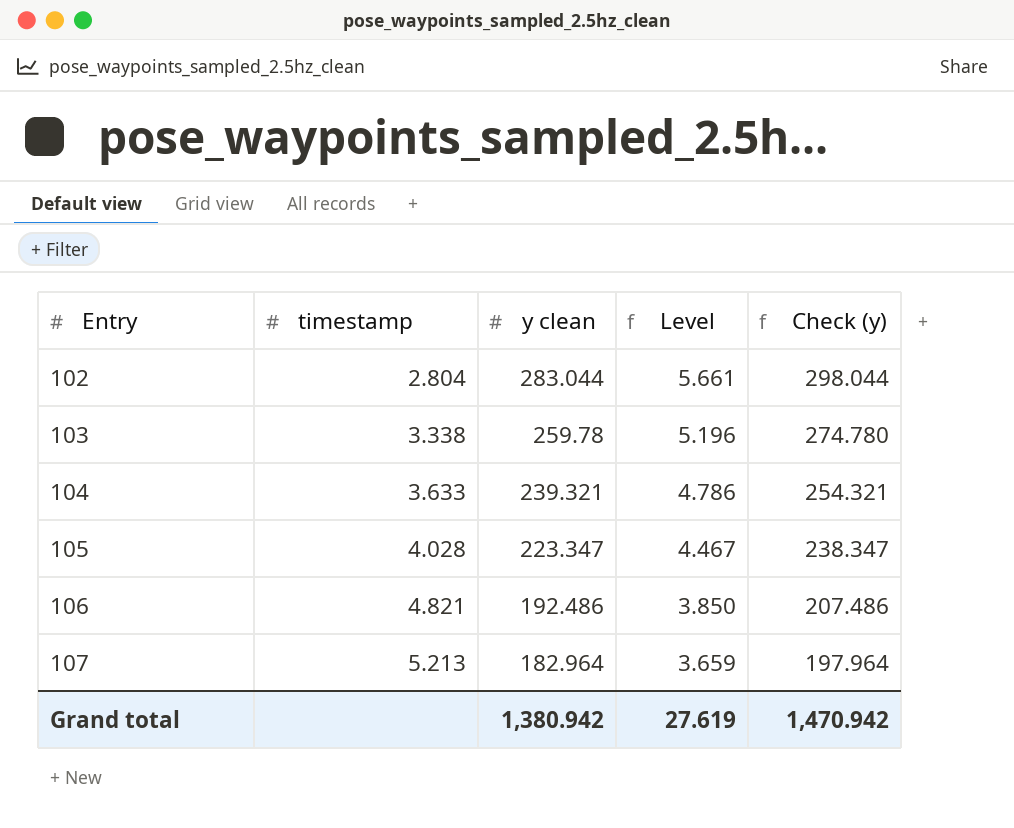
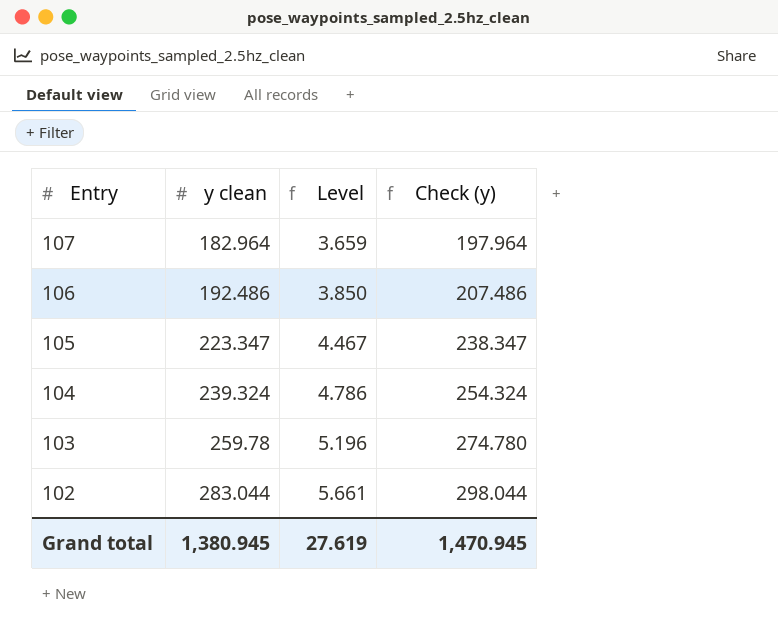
row order: Entry ascending -> Entry descending
column timestamp | position: 2 -> none
104 | y clean: 239.321 -> 239.324
104 | Check (y): 254.321 -> 254.324
Grand total | y clean: 1,380.942 -> 1,380.945
Grand total | Check (y): 1,470.942 -> 1,470.945

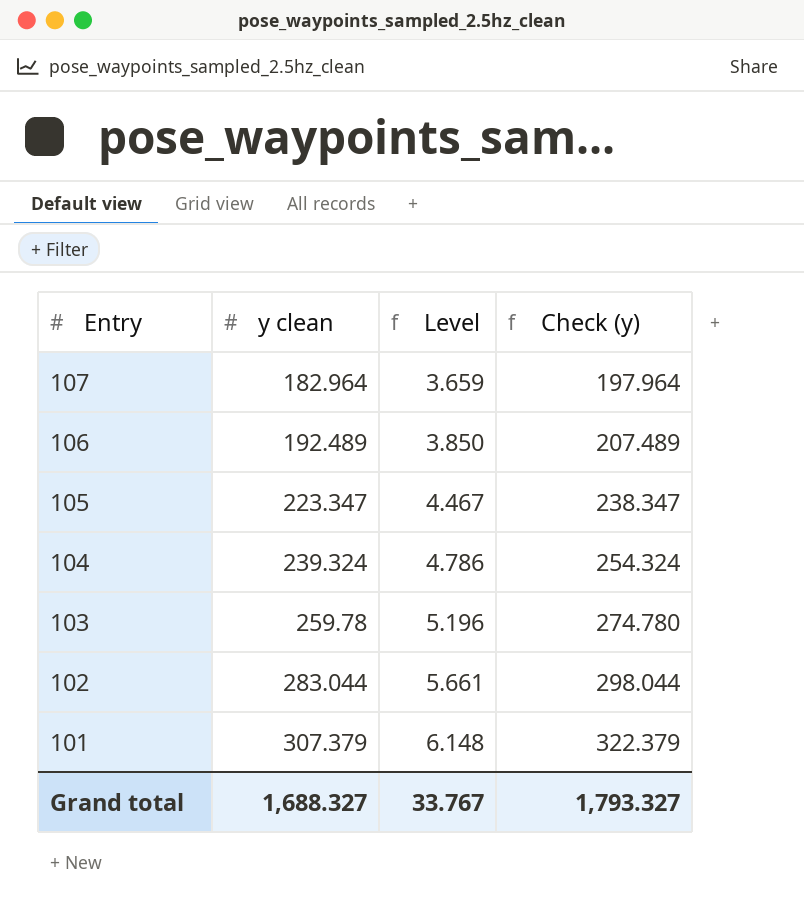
106 | y clean: 192.486 -> 192.489
106 | Check (y): 207.486 -> 207.489
row 101: none -> 307.379 | 6.148 | 322.379
Grand total | y clean: 1,380.945 -> 1,688.327
Grand total | Level: 27.619 -> 33.767
Grand total | Check (y): 1,470.945 -> 1,793.327

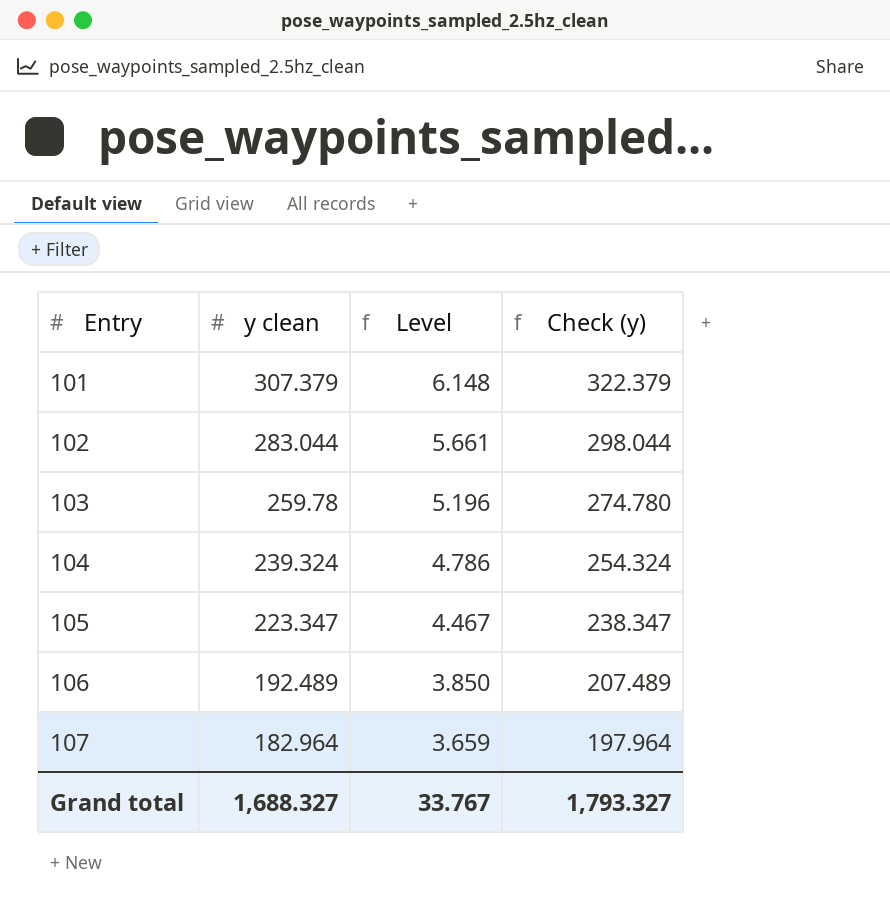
row order: Entry descending -> Entry ascending

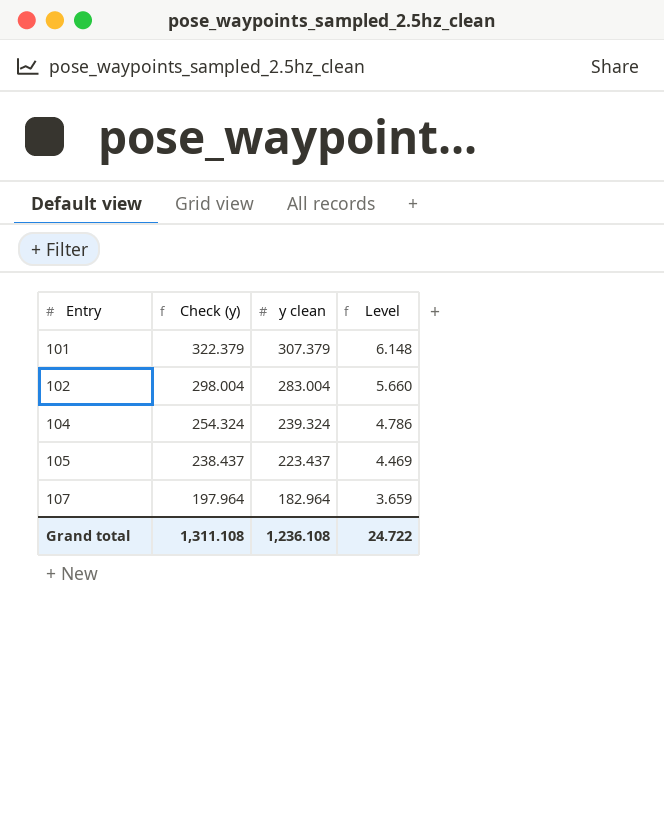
column Check (y) | position: 4 -> 2
row 103: 259.78 | 5.196 | 274.780 -> none
row 106: 192.489 | 3.850 | 207.489 -> none
102 | Check (y): 298.044 -> 298.004
102 | y clean: 283.044 -> 283.004
102 | Level: 5.661 -> 5.660
105 | Check (y): 238.347 -> 238.437
105 | y clean: 223.347 -> 223.437
105 | Level: 4.467 -> 4.469
Grand total | Check (y): 1,793.327 -> 1,311.108
Grand total | y clean: 1,688.327 -> 1,236.108
Grand total | Level: 33.767 -> 24.722

